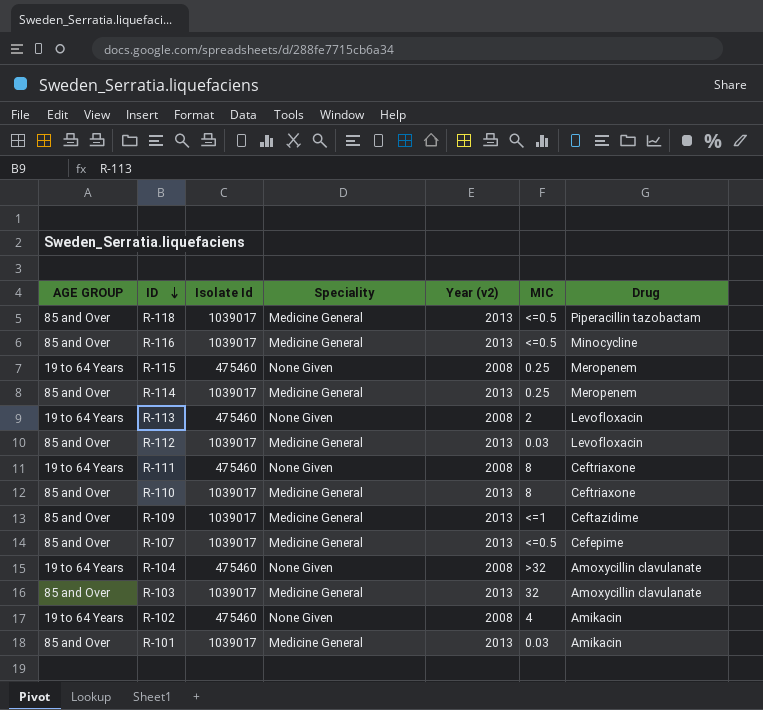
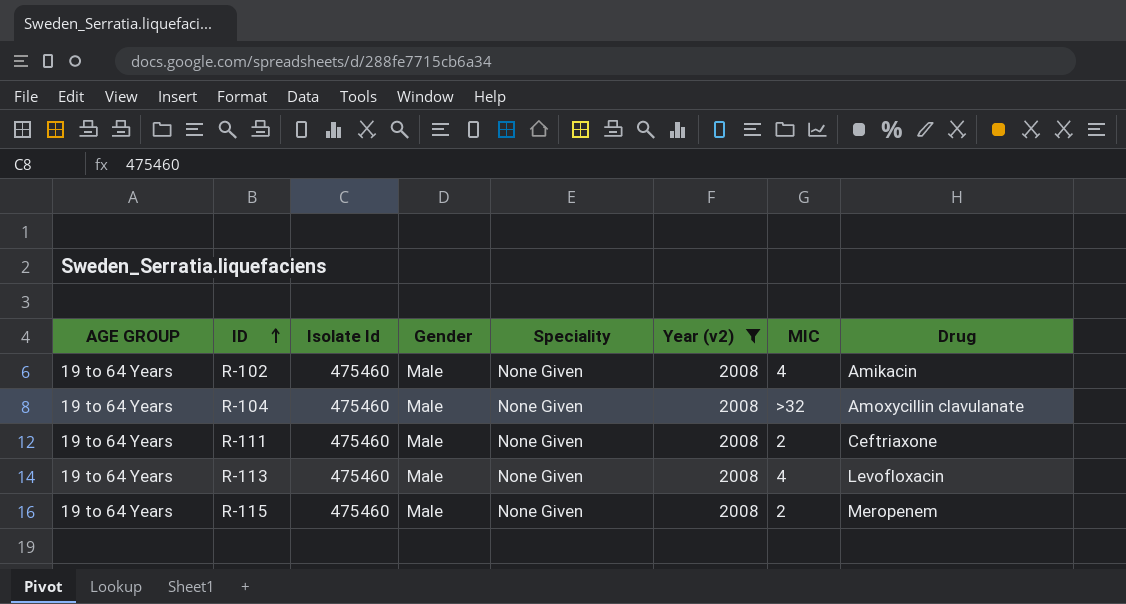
filter: none -> Year (v2) = 2008
row order: ID descending -> ID ascending
column Gender | position: none -> 4
R-111 | MIC: 8 -> 2
R-113 | MIC: 2 -> 4
R-115 | MIC: 0.25 -> 2

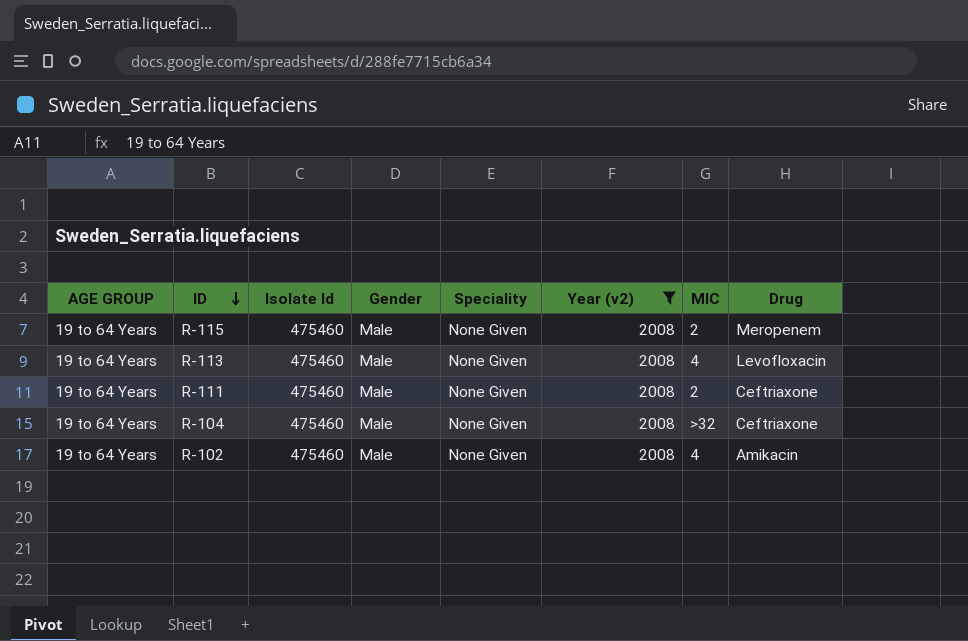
row order: ID ascending -> ID descending
R-104 | Drug: Amoxycillin clavulanate -> Ceftriaxone

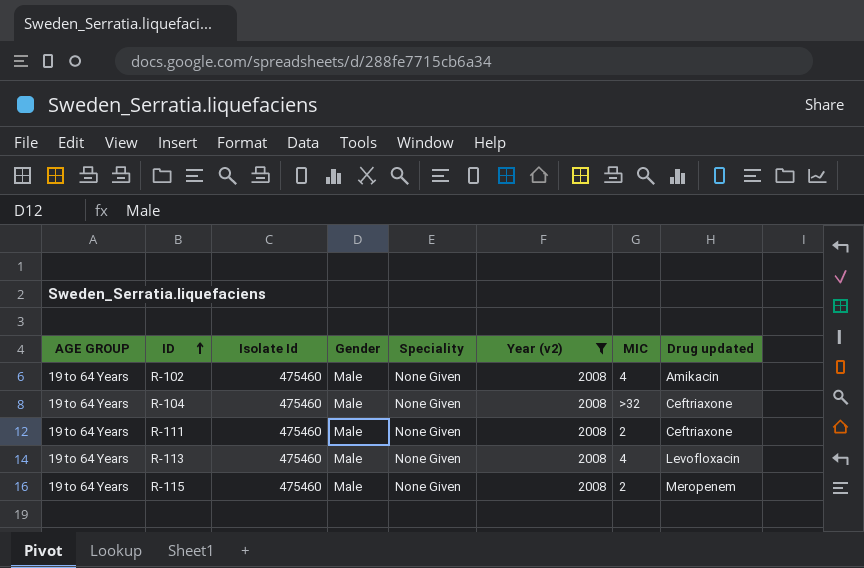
row order: ID descending -> ID ascending
column name: Drug -> Drug updated

